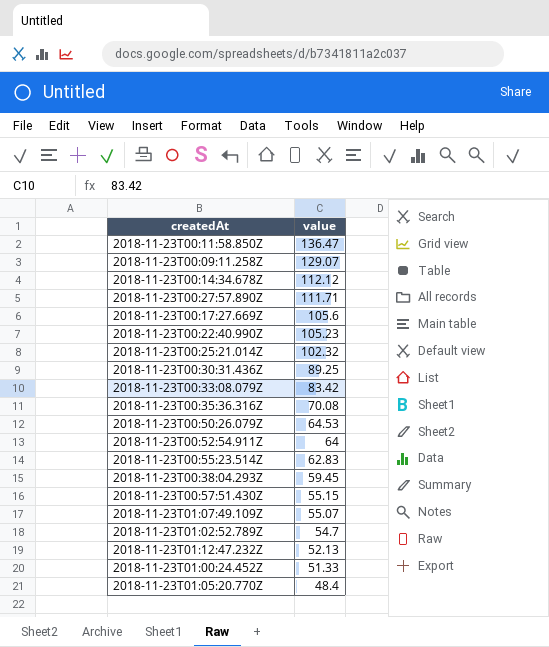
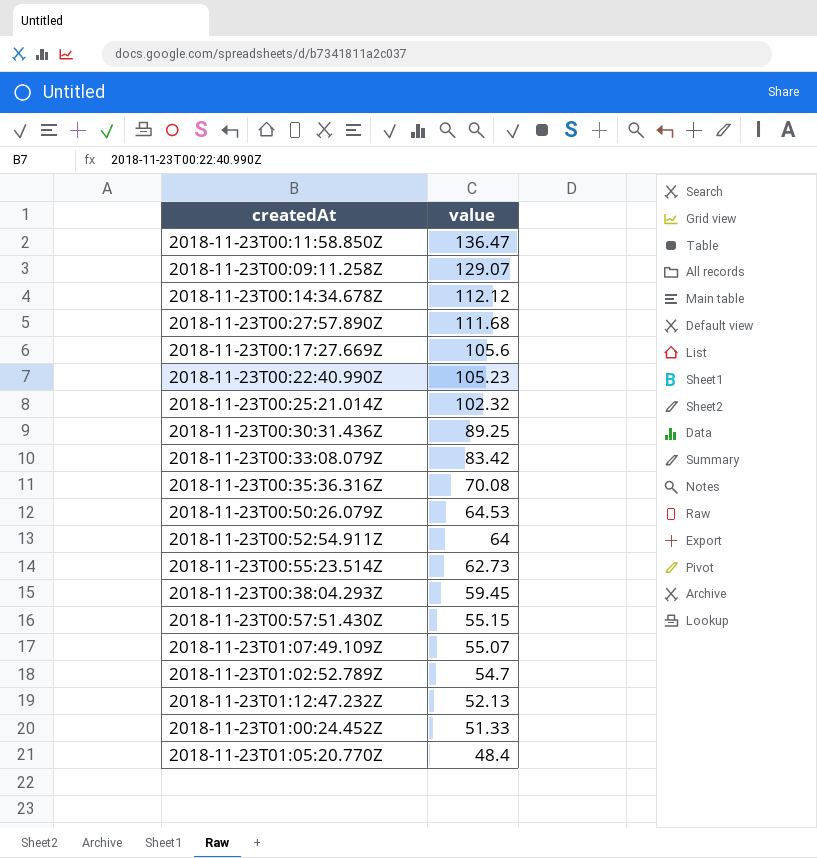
2018-11-23T00:27:57.890Z | value: 111.71 -> 111.68
2018-11-23T00:55:23.514Z | value: 62.83 -> 62.73

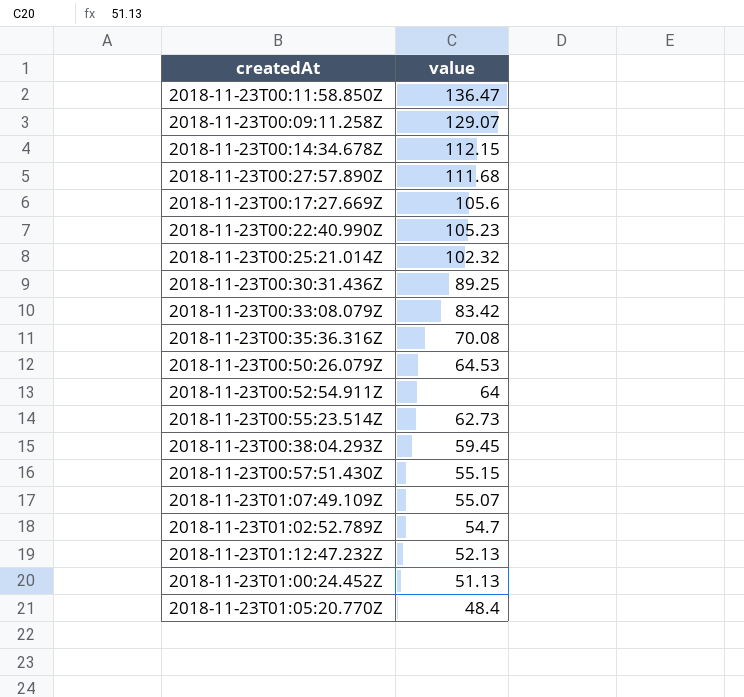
2018-11-23T00:14:34.678Z | value: 112.12 -> 112.15
2018-11-23T01:00:24.452Z | value: 51.33 -> 51.13

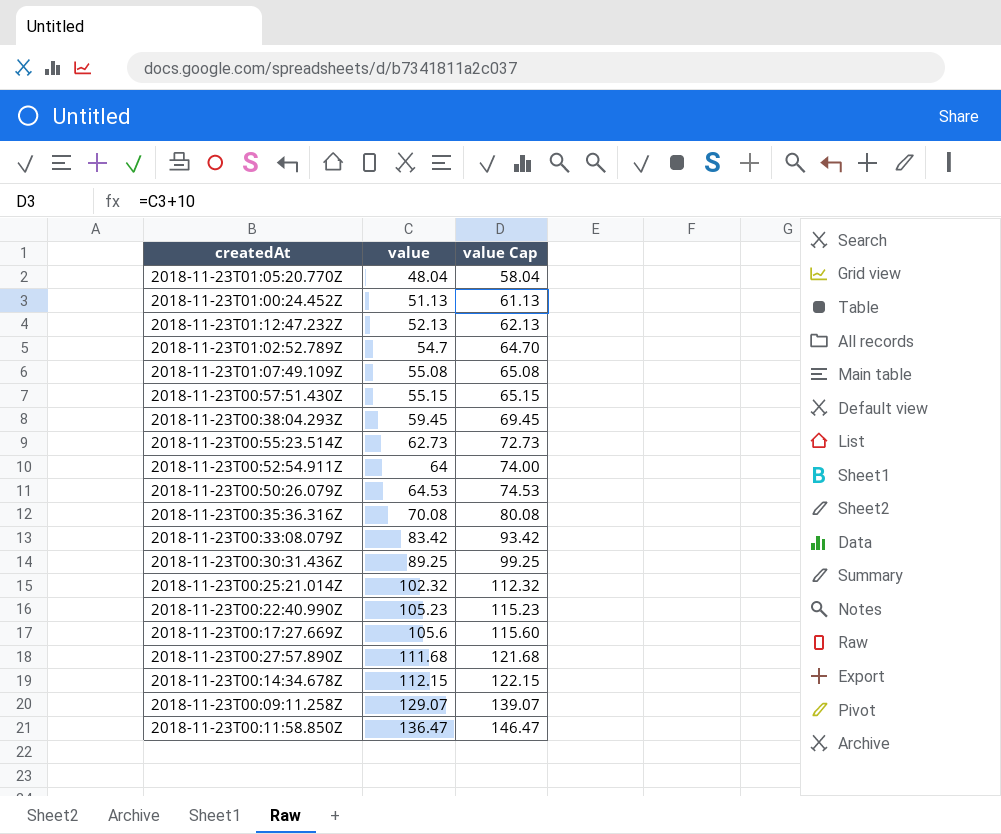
row order: value descending -> value ascending
column value Cap | formula: none -> [value] + 10
2018-11-23T01:05:20.770Z | value: 48.4 -> 48.04
2018-11-23T01:07:49.109Z | value: 55.07 -> 55.08

